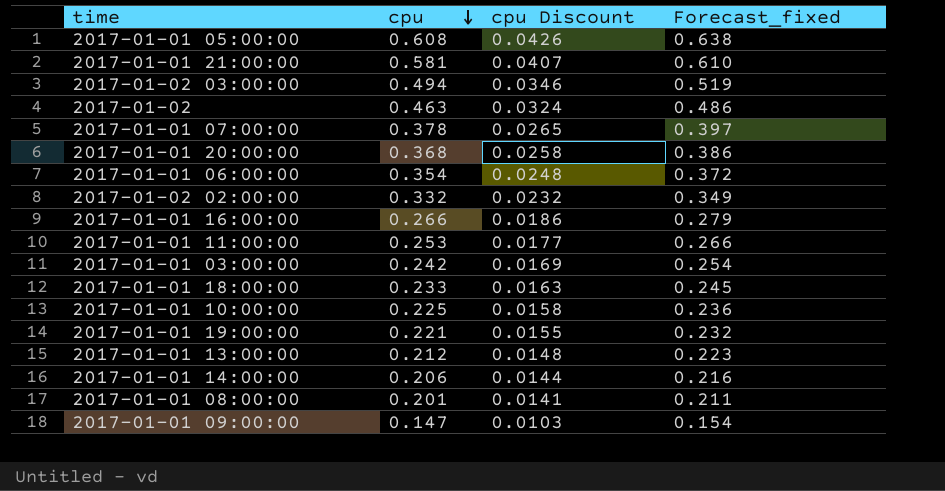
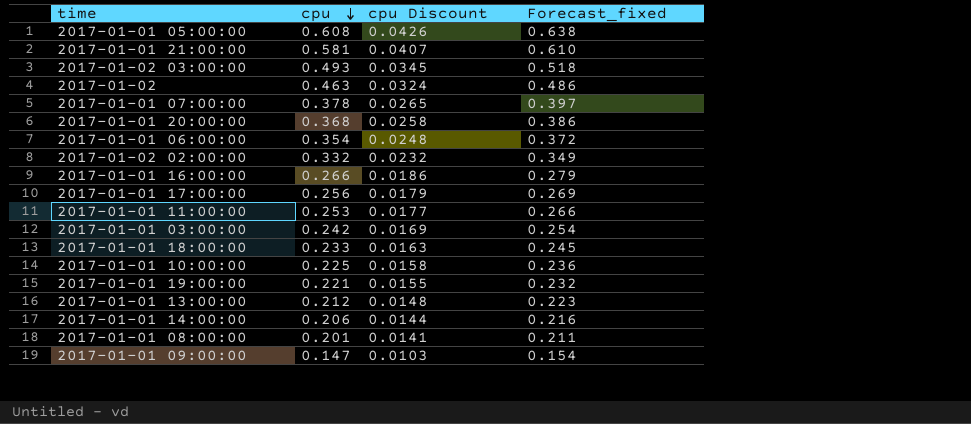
2017-01-02 03:00:00 | cpu: 0.494 -> 0.493
2017-01-02 03:00:00 | cpu Discount: 0.0346 -> 0.0345
2017-01-02 03:00:00 | Forecast_fixed: 0.519 -> 0.518
row 2017-01-01 17:00:00: none -> 0.256 | 0.0179 | 0.269

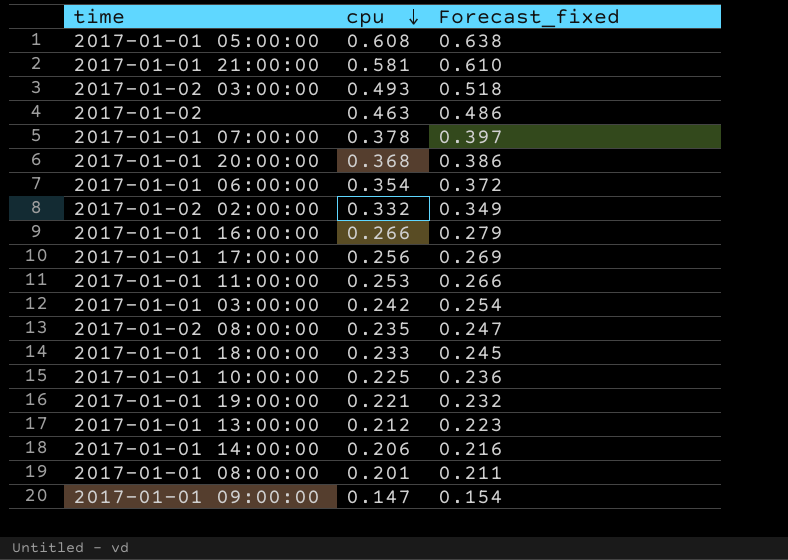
column cpu Discount | formula: [cpu] * 0.07 -> none
row 2017-01-02 08:00:00: none -> 0.235 | 0.247

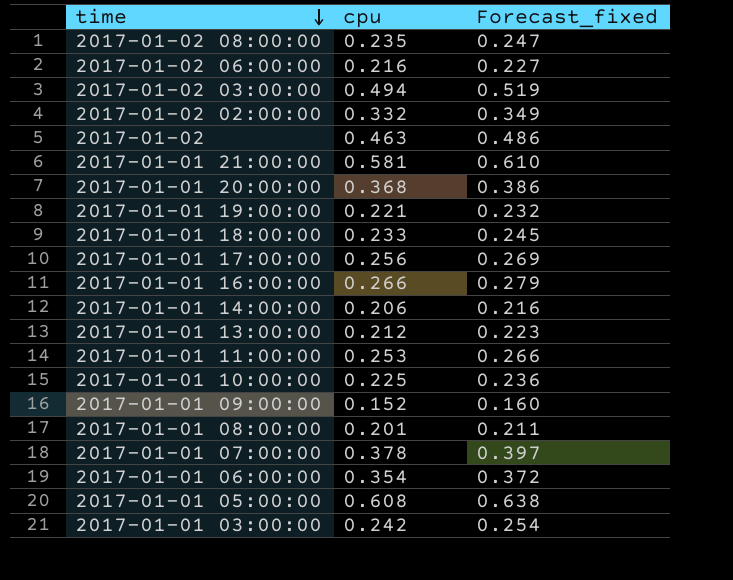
row order: cpu descending -> time descending
row 2017-01-02 06:00:00: none -> 0.216 | 0.227
2017-01-02 03:00:00 | cpu: 0.493 -> 0.494
2017-01-02 03:00:00 | Forecast_fixed: 0.518 -> 0.519
2017-01-01 09:00:00 | cpu: 0.147 -> 0.152
2017-01-01 09:00:00 | Forecast_fixed: 0.154 -> 0.160

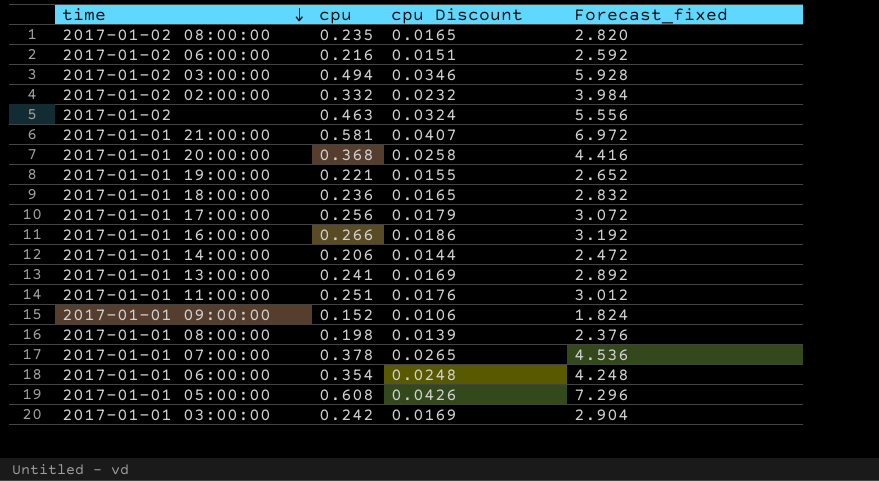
column cpu Discount | formula: none -> [cpu] * 0.07
column Forecast_fixed | formula: [cpu] * 1.05 -> [cpu] * 12
row 2017-01-01 10:00:00: 0.225 | 0.236 -> none
2017-01-01 18:00:00 | cpu: 0.233 -> 0.236
2017-01-01 13:00:00 | cpu: 0.212 -> 0.241
2017-01-01 11:00:00 | cpu: 0.253 -> 0.251
2017-01-01 08:00:00 | cpu: 0.201 -> 0.198

